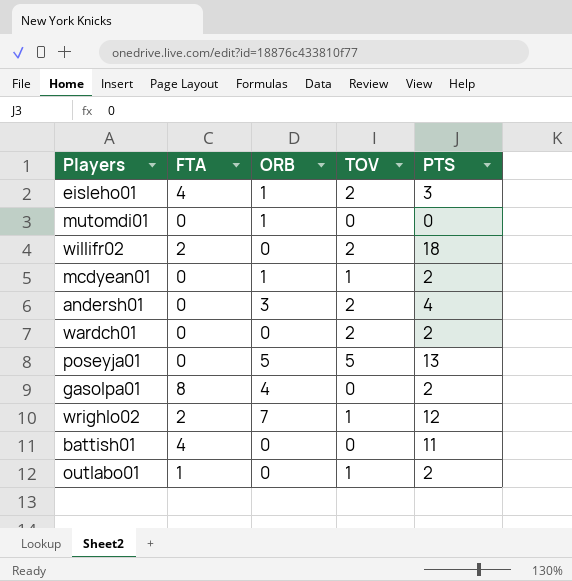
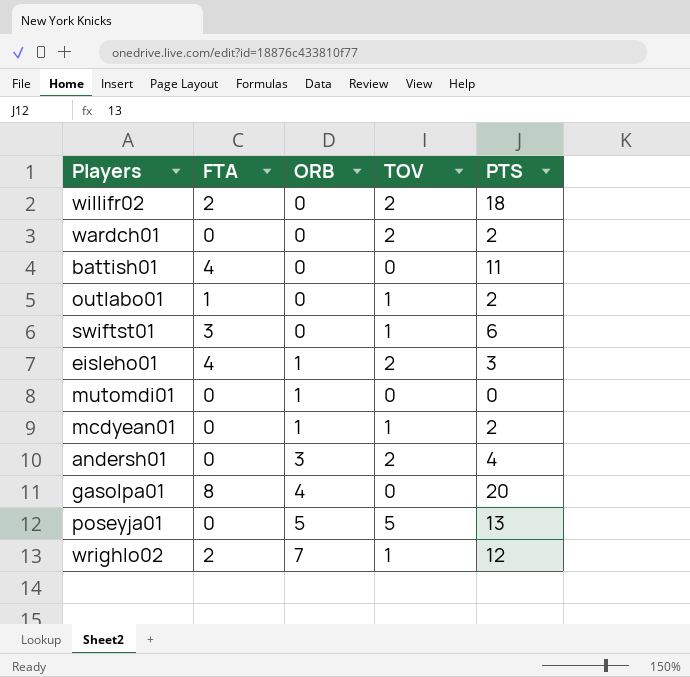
row order: none -> ORB ascending
row swiftst01: none -> 3 | 0 | 1 | 6
gasolpa01 | PTS: 2 -> 20

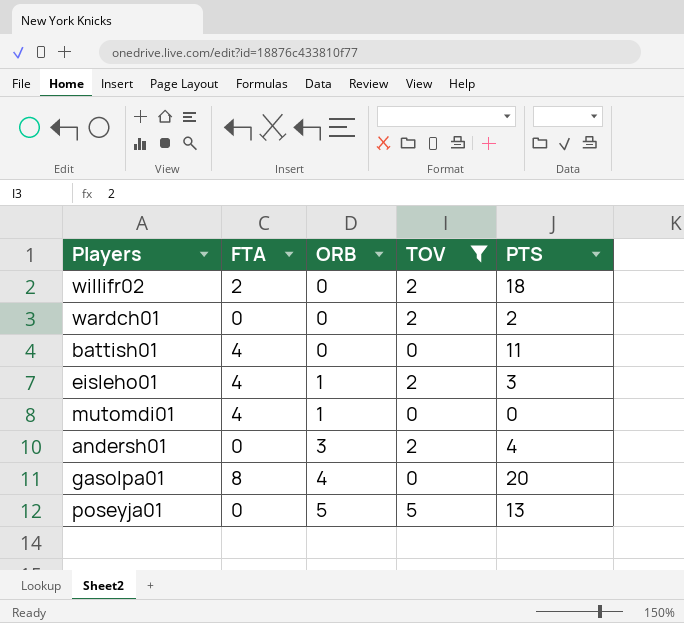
filter: none -> TOV != 1
mutomdi01 | FTA: 0 -> 4

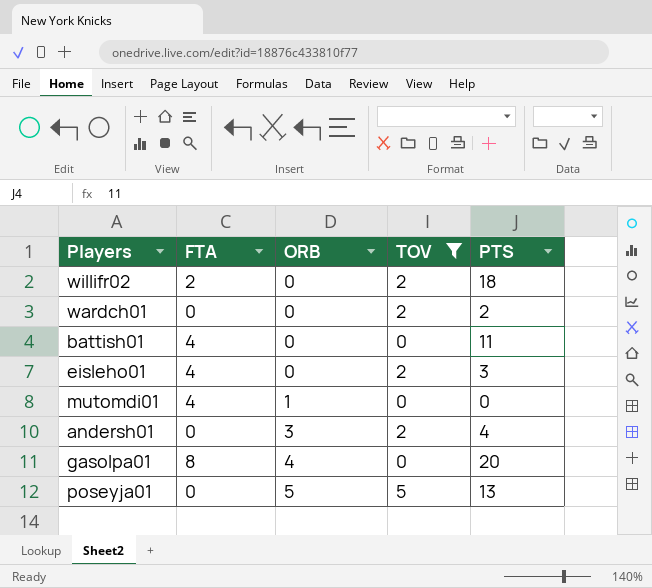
eisleho01 | ORB: 1 -> 0

